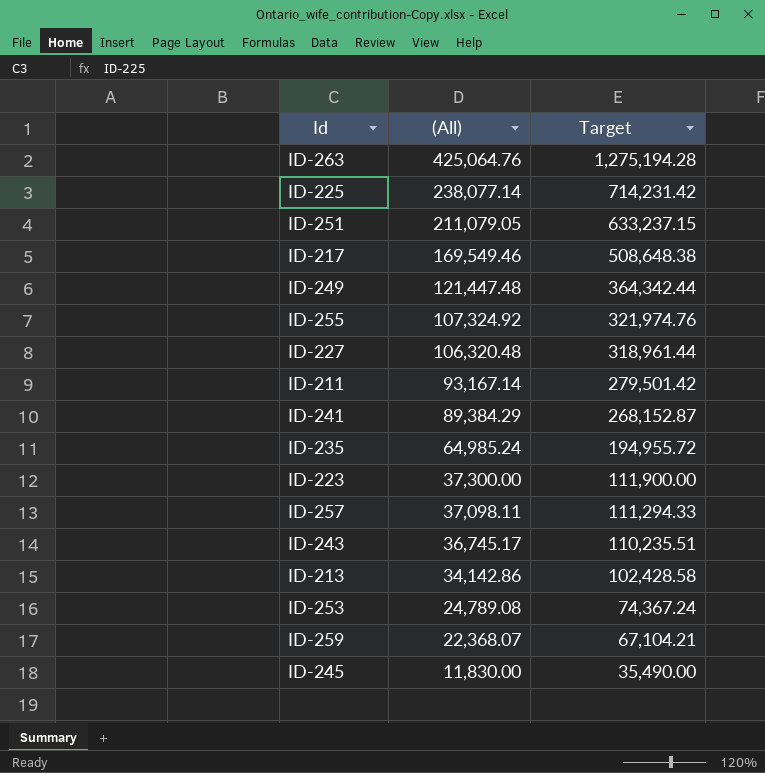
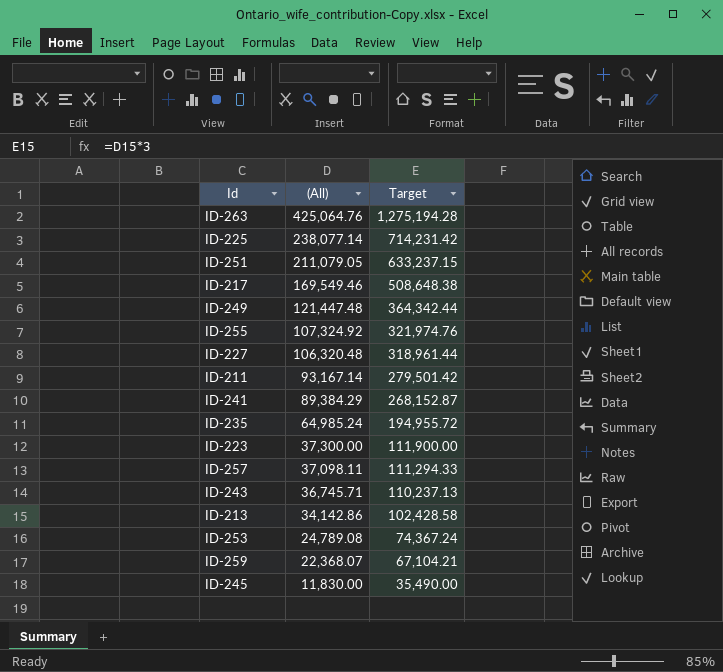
ID-243 | (All): 36,745.17 -> 36,745.71
ID-243 | Target: 110,235.51 -> 110,237.13

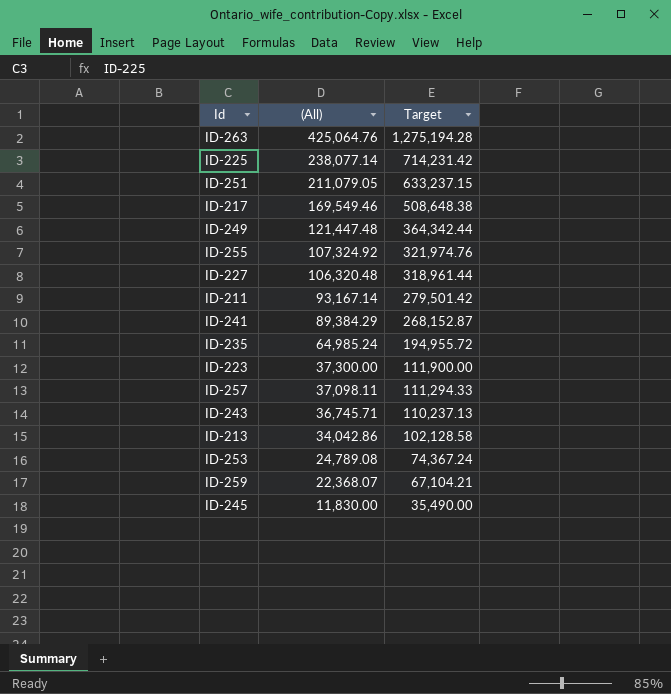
ID-213 | (All): 34,142.86 -> 34,042.86
ID-213 | Target: 102,428.58 -> 102,128.58

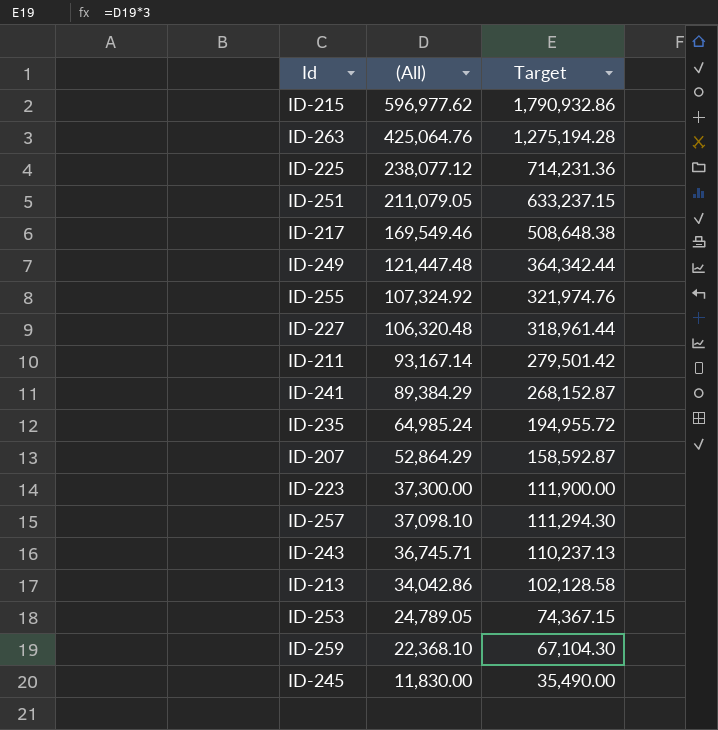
row ID-215: none -> 596,977.62 | 1,790,932.86
ID-225 | (All): 238,077.14 -> 238,077.12
ID-225 | Target: 714,231.42 -> 714,231.36
row ID-207: none -> 52,864.29 | 158,592.87
ID-257 | (All): 37,098.11 -> 37,098.10
ID-257 | Target: 111,294.33 -> 111,294.30
ID-253 | (All): 24,789.08 -> 24,789.05
ID-253 | Target: 74,367.24 -> 74,367.15
ID-259 | (All): 22,368.07 -> 22,368.10
ID-259 | Target: 67,104.21 -> 67,104.30

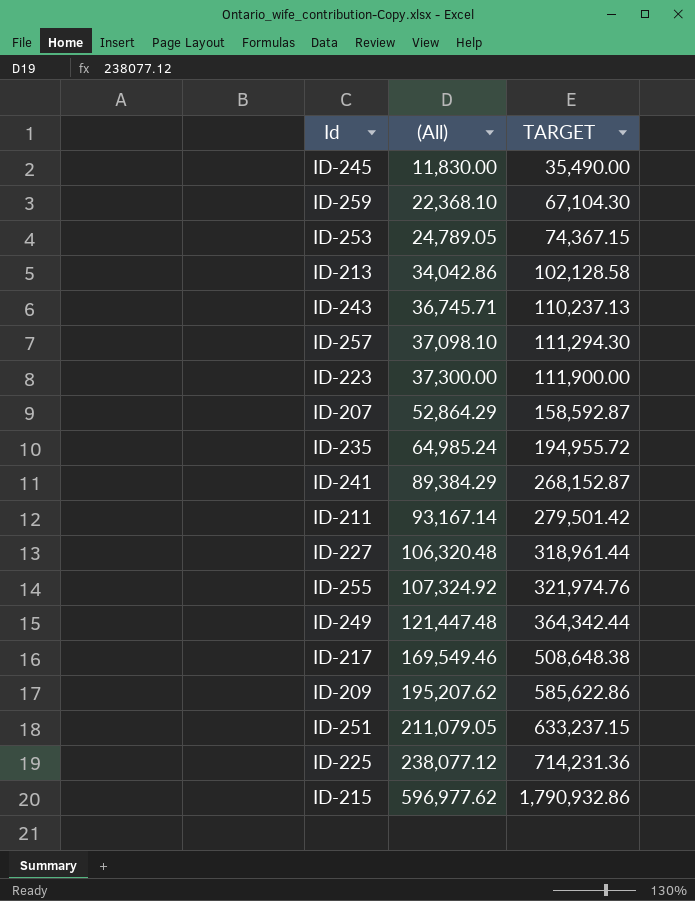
row order: (All) descending -> (All) ascending
column name: Target -> TARGET
row ID-263: 425,064.76 | 1,275,194.28 -> none
row ID-209: none -> 195,207.62 | 585,622.86

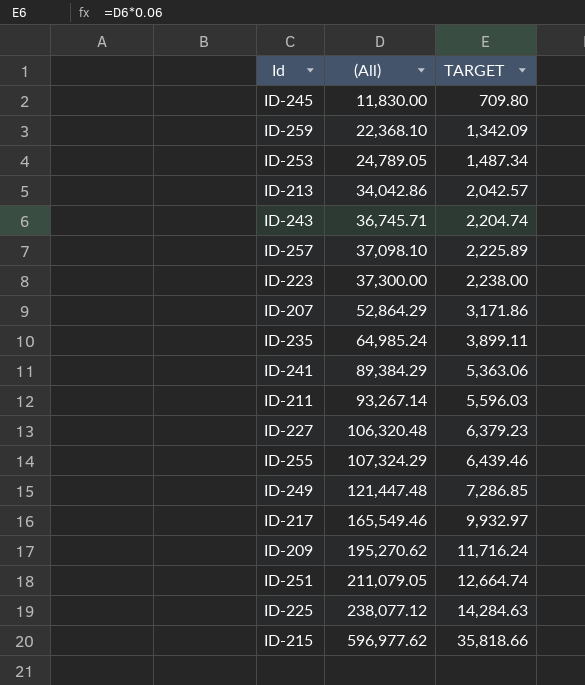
column TARGET | formula: [(All)] * 3 -> [(All)] * 0.06
ID-211 | (All): 93,167.14 -> 93,267.14
ID-255 | (All): 107,324.92 -> 107,324.29
ID-217 | (All): 169,549.46 -> 165,549.46
ID-209 | (All): 195,207.62 -> 195,270.62

